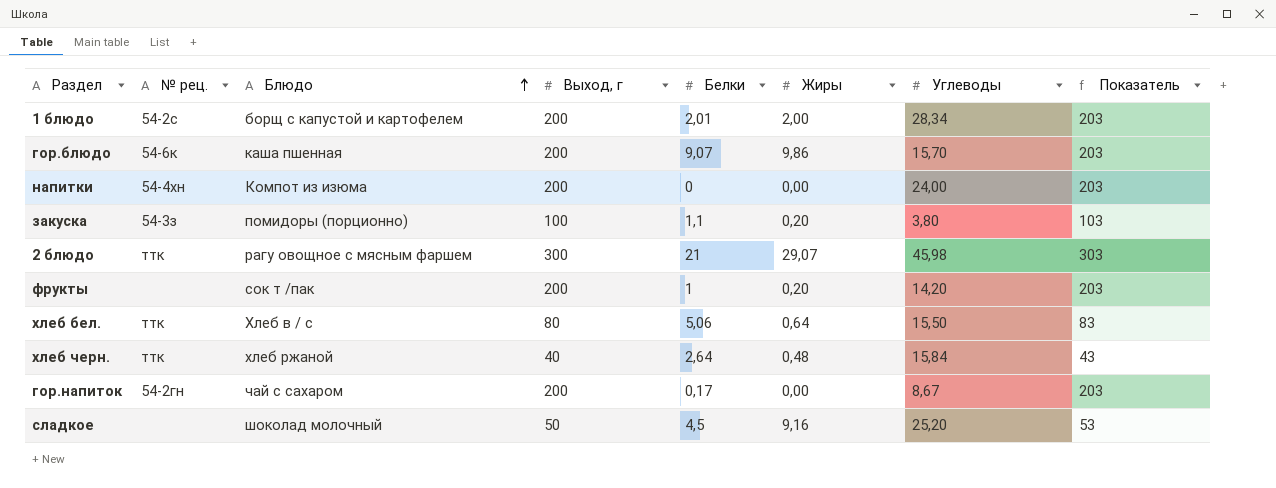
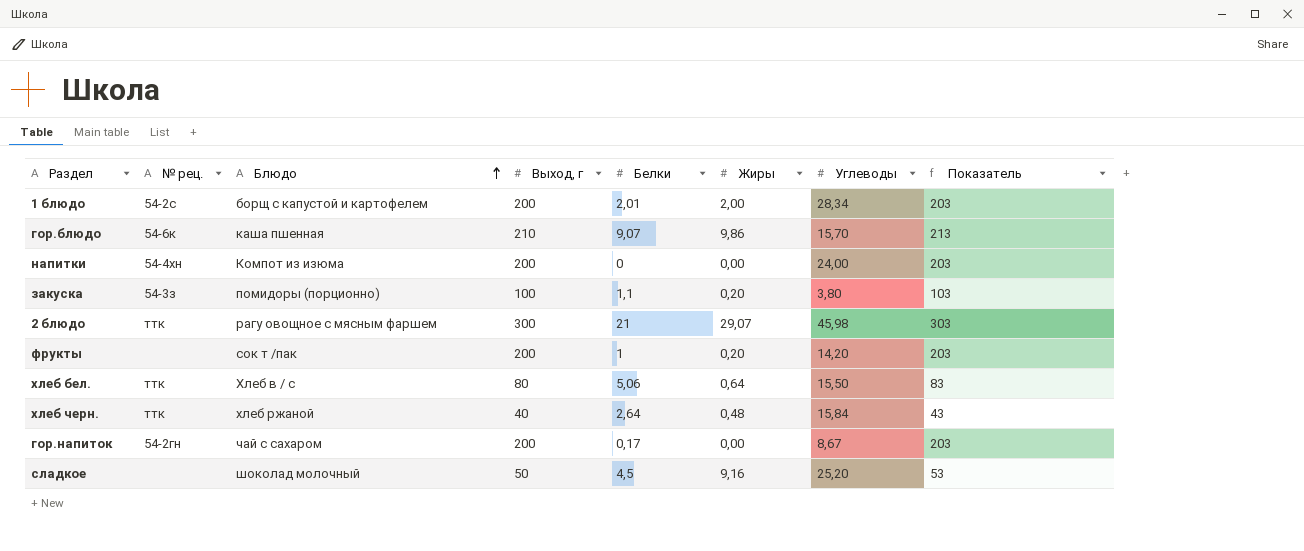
гор.блюдо | Выход, г: 200 -> 210
гор.блюдо | Показатель: 203 -> 213

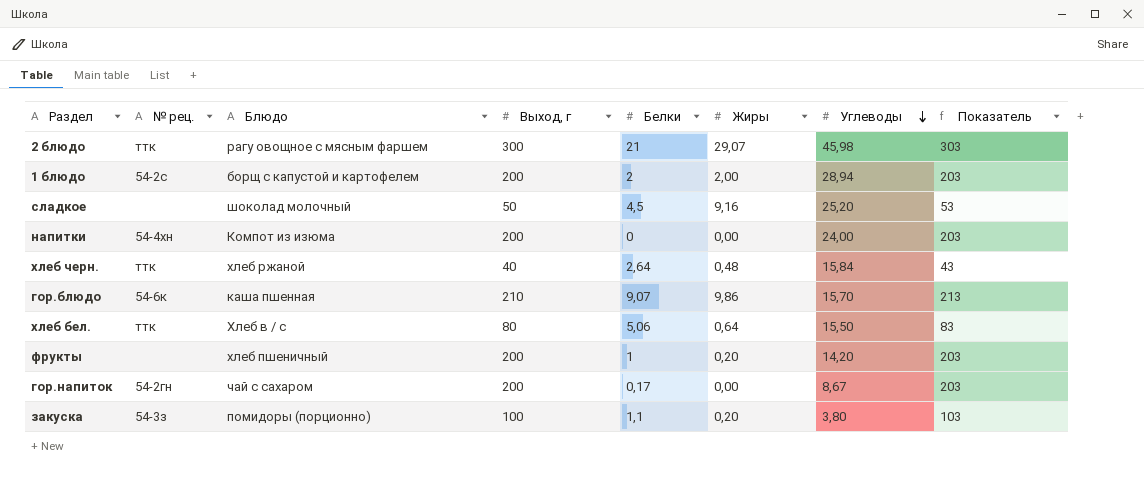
row order: Блюдо ascending -> Углеводы descending
1 блюдо | Белки: 2,01 -> 2
1 блюдо | Углеводы: 28,34 -> 28,94
фрукты | Блюдо: сок т /пак -> хлеб пшеничный

